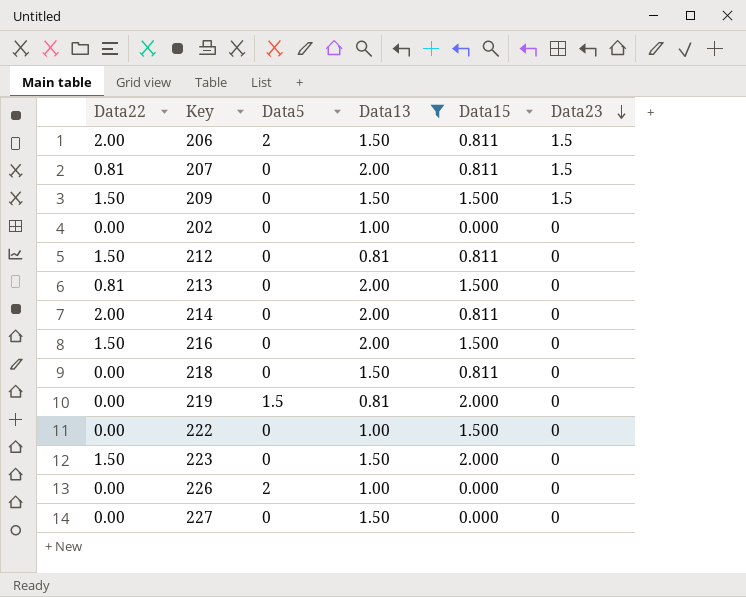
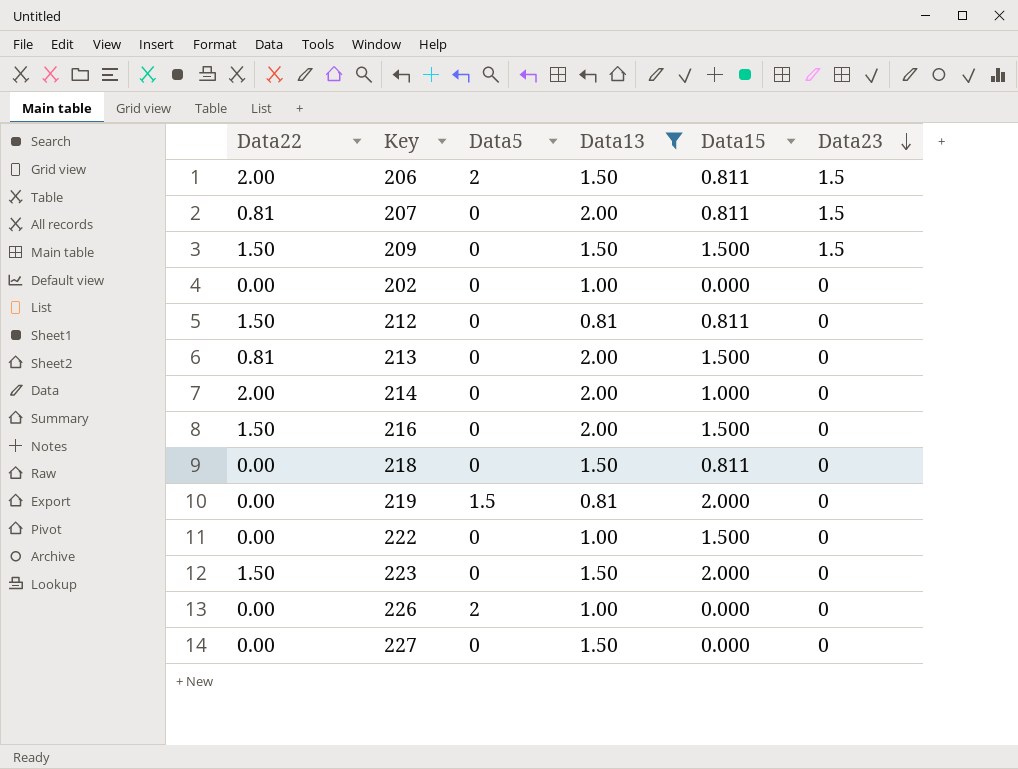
214 | Data15: 0.811 -> 1.000

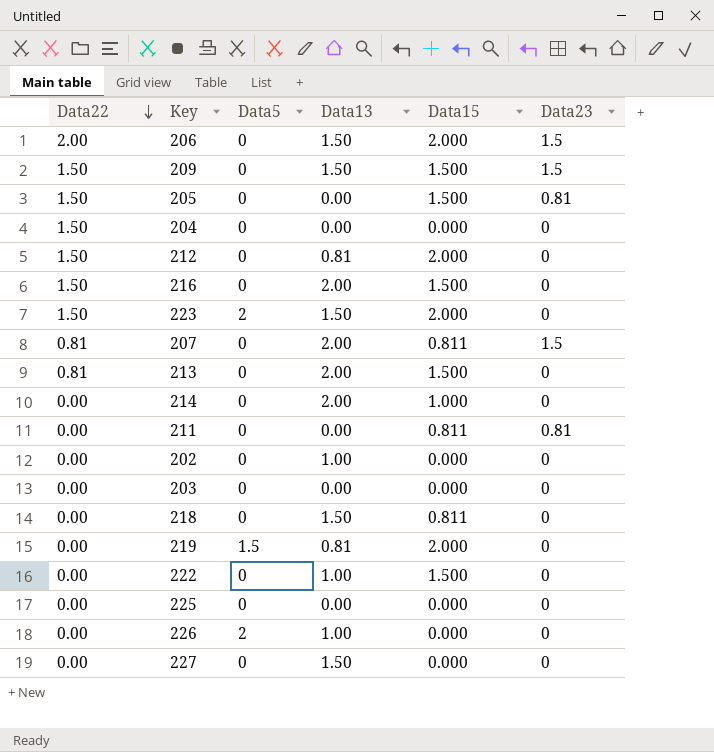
filter: Data13 != 0.00 -> none
row order: Data23 descending -> Data22 descending
206 | Data5: 2 -> 0
206 | Data15: 0.811 -> 2.000
212 | Data15: 0.811 -> 2.000
223 | Data5: 0 -> 2
214 | Data22: 2.00 -> 0.00

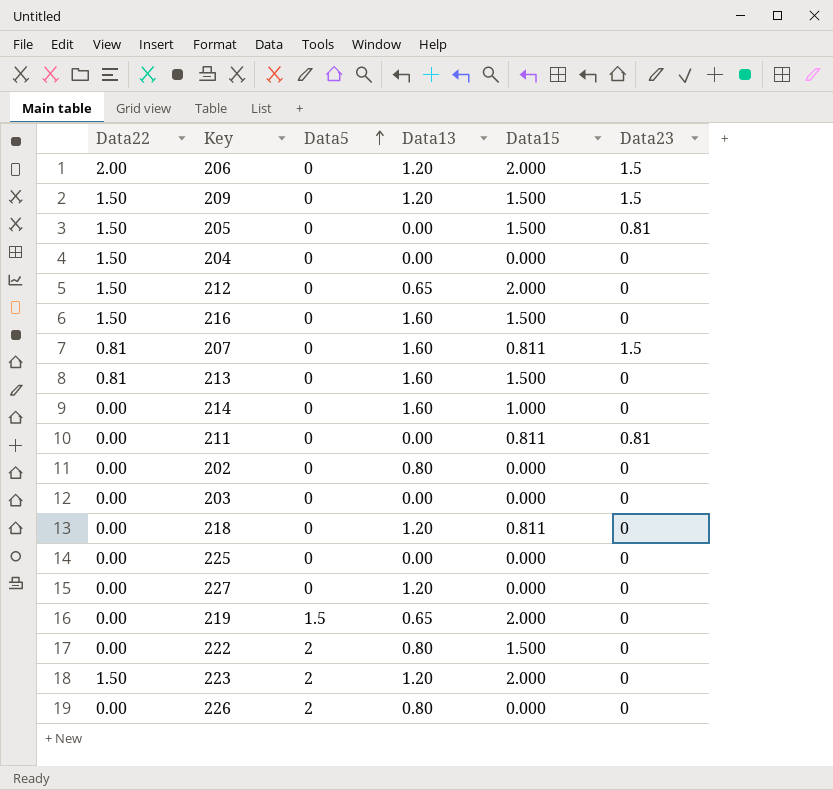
row order: Data22 descending -> Data5 ascending
206 | Data13: 1.50 -> 1.20
209 | Data13: 1.50 -> 1.20
212 | Data13: 0.81 -> 0.65
216 | Data13: 2.00 -> 1.60
207 | Data13: 2.00 -> 1.60
213 | Data13: 2.00 -> 1.60
214 | Data13: 2.00 -> 1.60
202 | Data13: 1.00 -> 0.80
218 | Data13: 1.50 -> 1.20
227 | Data13: 1.50 -> 1.20
219 | Data13: 0.81 -> 0.65
222 | Data5: 0 -> 2
222 | Data13: 1.00 -> 0.80
223 | Data13: 1.50 -> 1.20
226 | Data13: 1.00 -> 0.80

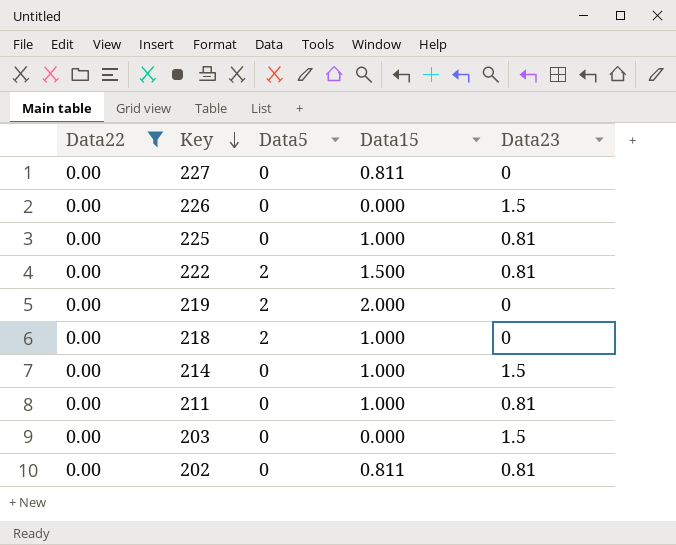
filter: none -> Data22 = 0.00
row order: Data5 ascending -> Key descending
column Data13 | position: 4 -> none
227 | Data15: 0.000 -> 0.811
226 | Data5: 2 -> 0
226 | Data23: 0 -> 1.5
225 | Data15: 0.000 -> 1.000
225 | Data23: 0 -> 0.81
222 | Data23: 0 -> 0.81
219 | Data5: 1.5 -> 2
218 | Data5: 0 -> 2
218 | Data15: 0.811 -> 1.000
214 | Data23: 0 -> 1.5
211 | Data15: 0.811 -> 1.000
203 | Data23: 0 -> 1.5
202 | Data15: 0.000 -> 0.811
202 | Data23: 0 -> 0.81

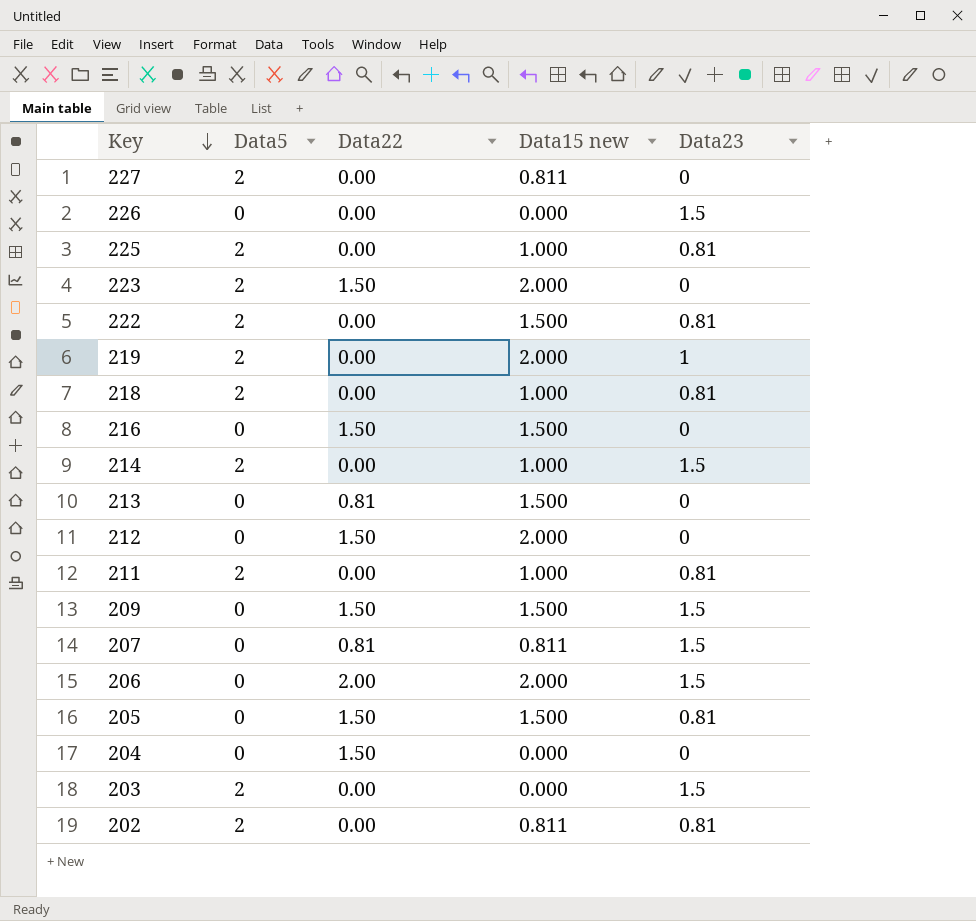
filter: Data22 = 0.00 -> none
column Data22 | position: 1 -> 3
column name: Data15 -> Data15 new
227 | Data5: 0 -> 2
225 | Data5: 0 -> 2
219 | Data23: 0 -> 1
218 | Data23: 0 -> 0.81
214 | Data5: 0 -> 2
211 | Data5: 0 -> 2
203 | Data5: 0 -> 2
202 | Data5: 0 -> 2

